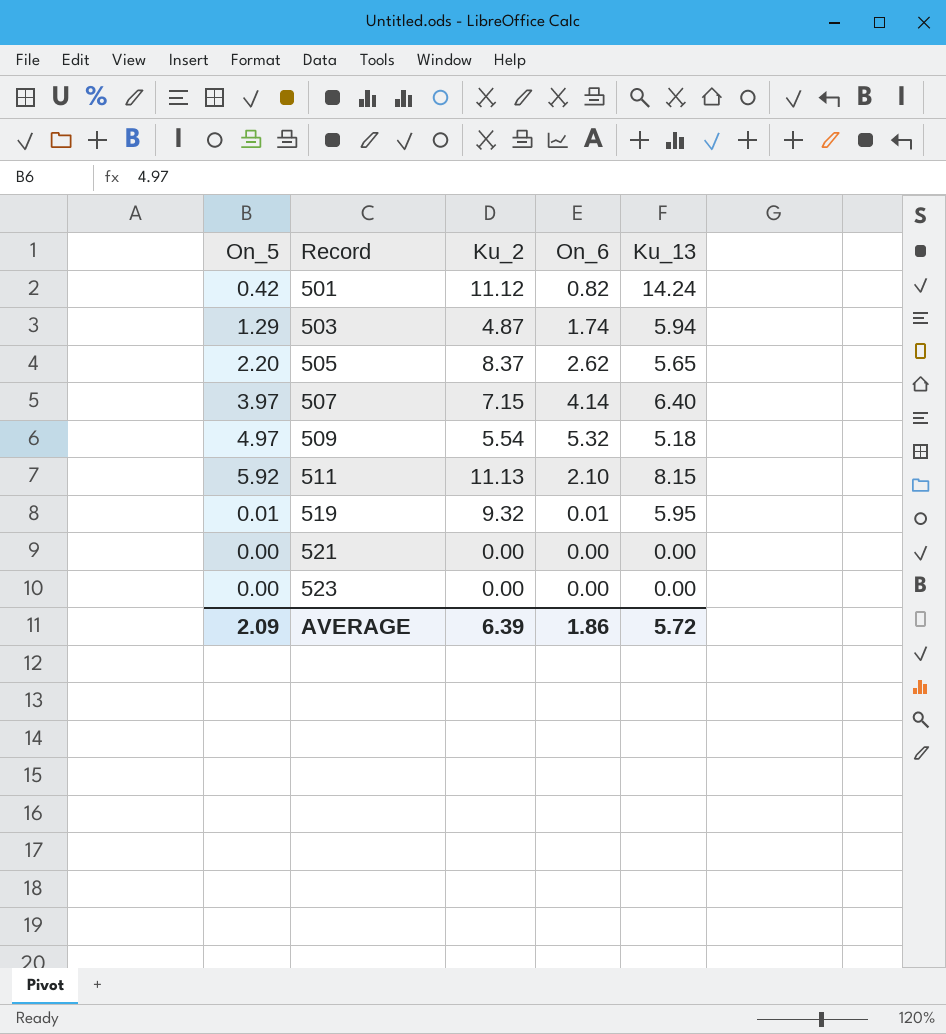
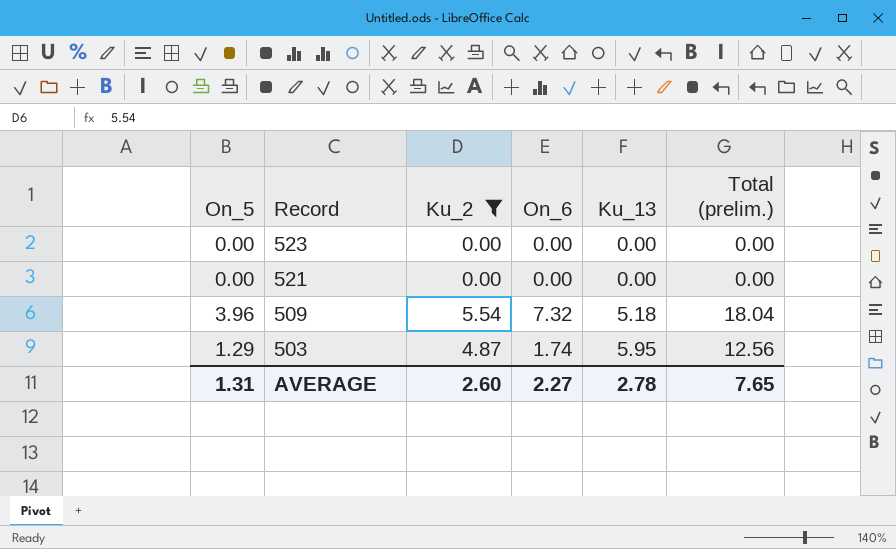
filter: none -> Ku_2 <= 5.54
row order: Record ascending -> Record descending
column Total (prelim.) | formula: none -> [Ku_2] + [On_6] + [Ku_13]
509 | On_5: 4.97 -> 3.96
509 | On_6: 5.32 -> 7.32
503 | Ku_13: 5.94 -> 5.95
AVERAGE | On_5: 2.09 -> 1.31
AVERAGE | Ku_2: 6.39 -> 2.60
AVERAGE | On_6: 1.86 -> 2.27
AVERAGE | Ku_13: 5.72 -> 2.78

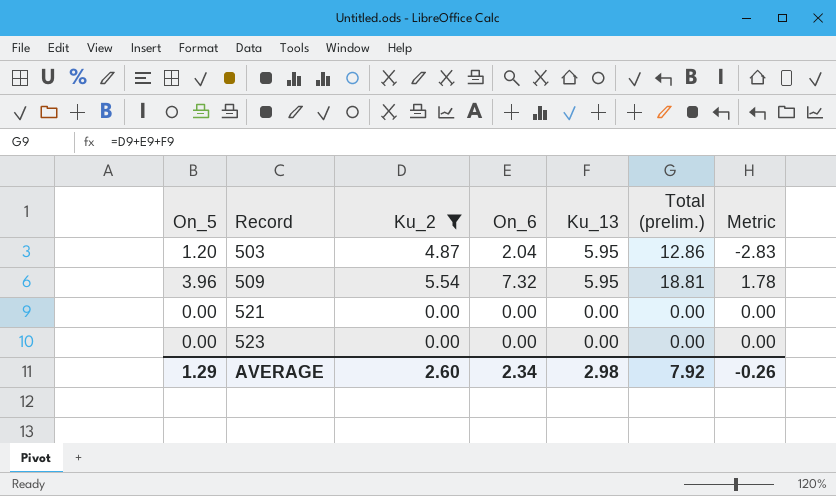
row order: Record descending -> Record ascending
column Metric | formula: none -> [On_6] - [Ku_2]
503 | On_5: 1.29 -> 1.20
503 | On_6: 1.74 -> 2.04
503 | Total (prelim.): 12.56 -> 12.86
509 | Ku_13: 5.18 -> 5.95
509 | Total (prelim.): 18.04 -> 18.81
AVERAGE | On_5: 1.31 -> 1.29
AVERAGE | On_6: 2.27 -> 2.34
AVERAGE | Ku_13: 2.78 -> 2.98
AVERAGE | Total (prelim.): 7.65 -> 7.92

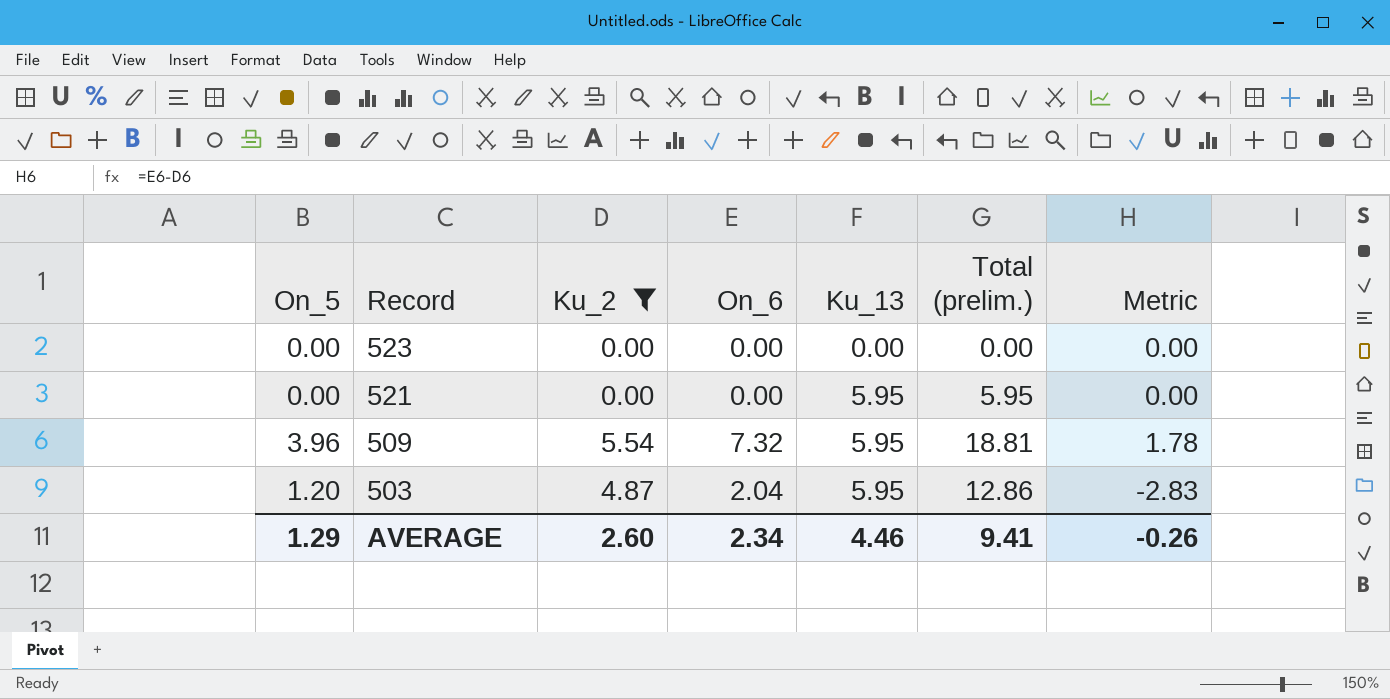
row order: Record ascending -> Record descending
521 | Ku_13: 0.00 -> 5.95
521 | Total (prelim.): 0.00 -> 5.95
AVERAGE | Ku_13: 2.98 -> 4.46
AVERAGE | Total (prelim.): 7.92 -> 9.41

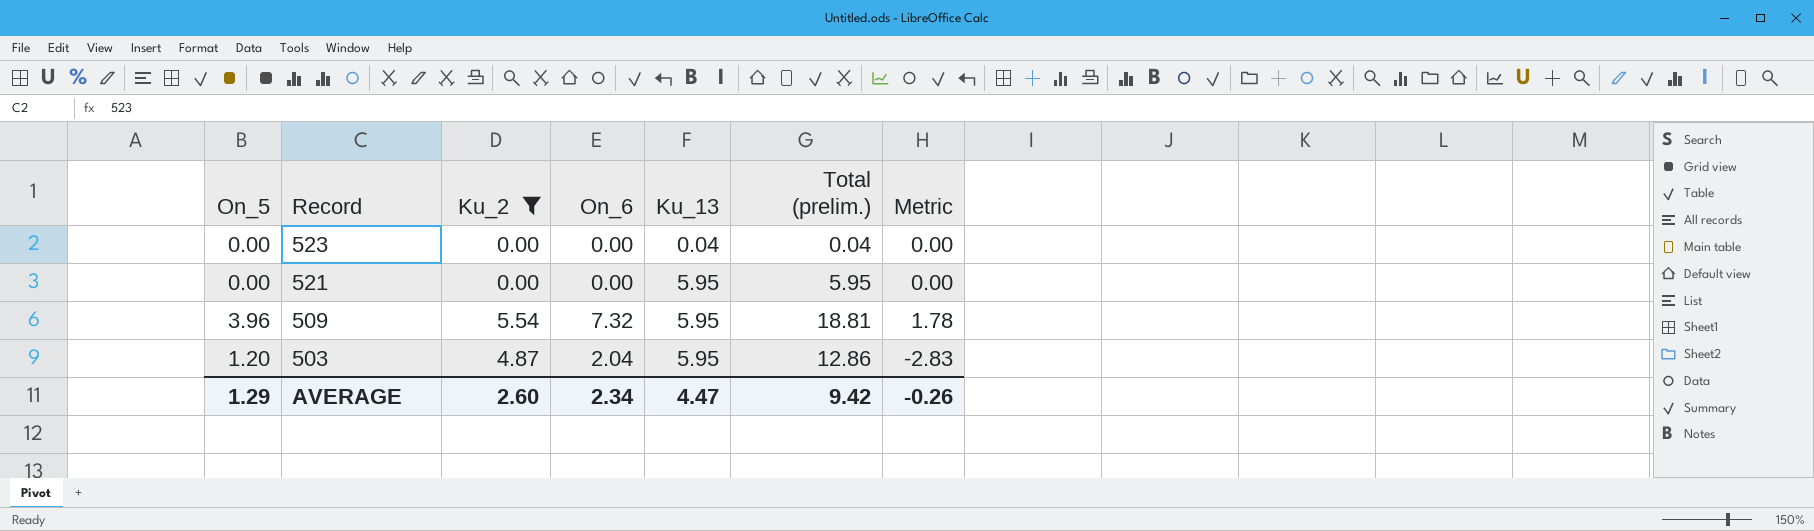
523 | Ku_13: 0.00 -> 0.04
523 | Total (prelim.): 0.00 -> 0.04
AVERAGE | Ku_13: 4.46 -> 4.47
AVERAGE | Total (prelim.): 9.41 -> 9.42

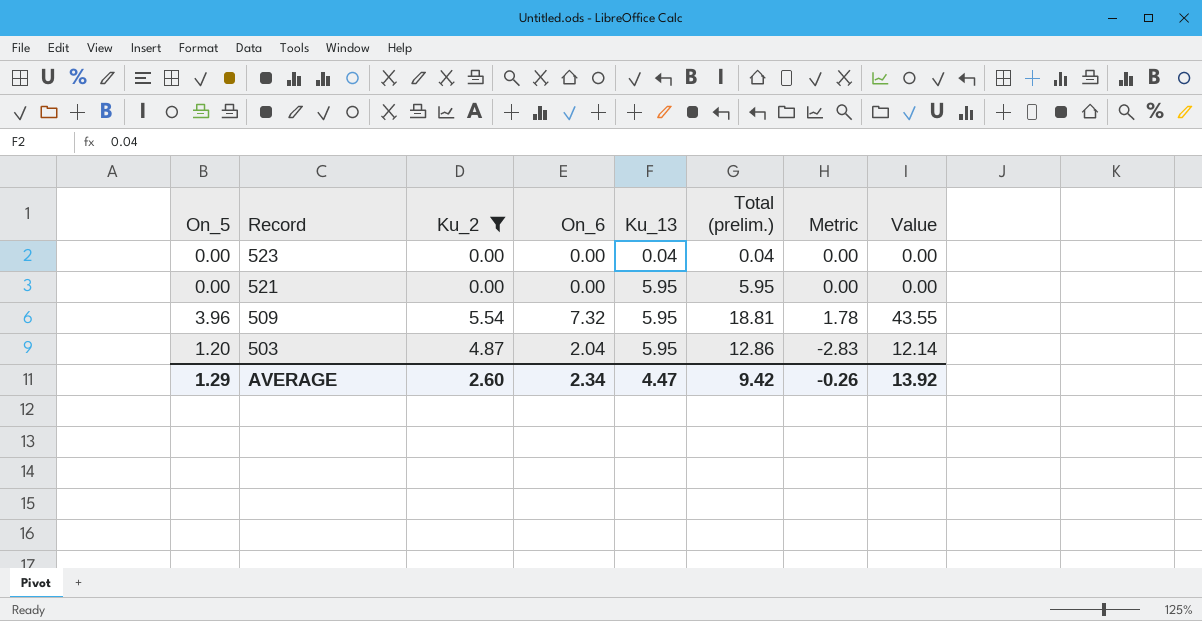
column Value | formula: none -> [On_6] * [Ku_13]

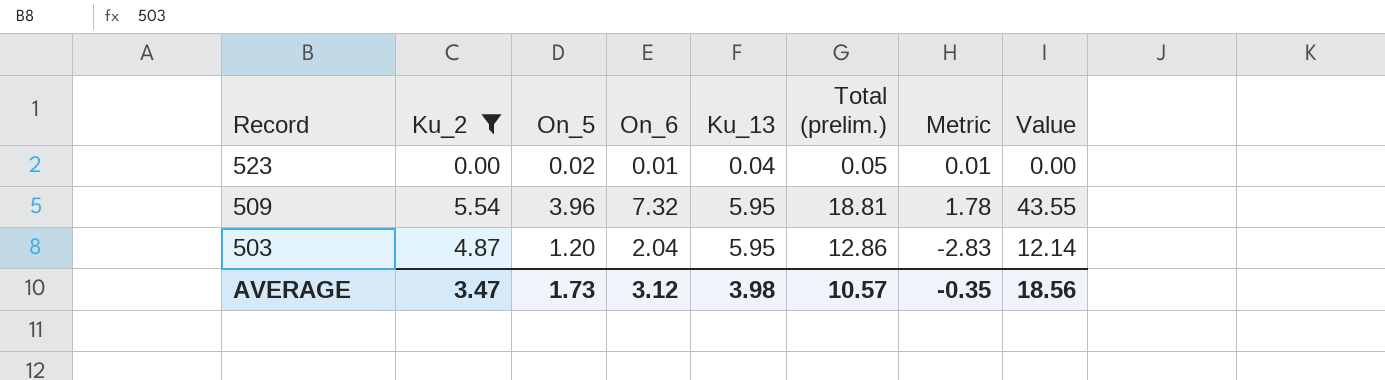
column On_5 | position: 1 -> 3
row 521: 0.00 | 0.00 | 0.00 | 5.95 | 5.95 | 0.00 | 0.00 -> none
523 | On_5: 0.00 -> 0.02
523 | On_6: 0.00 -> 0.01
523 | Total (prelim.): 0.04 -> 0.05
523 | Metric: 0.00 -> 0.01
AVERAGE | Ku_2: 2.60 -> 3.47
AVERAGE | On_5: 1.29 -> 1.73
AVERAGE | On_6: 2.34 -> 3.12
AVERAGE | Ku_13: 4.47 -> 3.98
AVERAGE | Total (prelim.): 9.42 -> 10.57
AVERAGE | Metric: -0.26 -> -0.35
AVERAGE | Value: 13.92 -> 18.56

